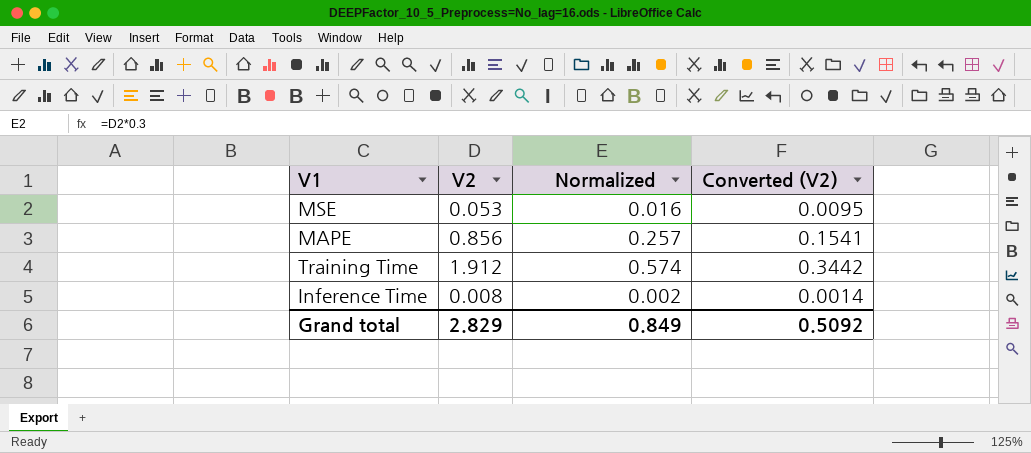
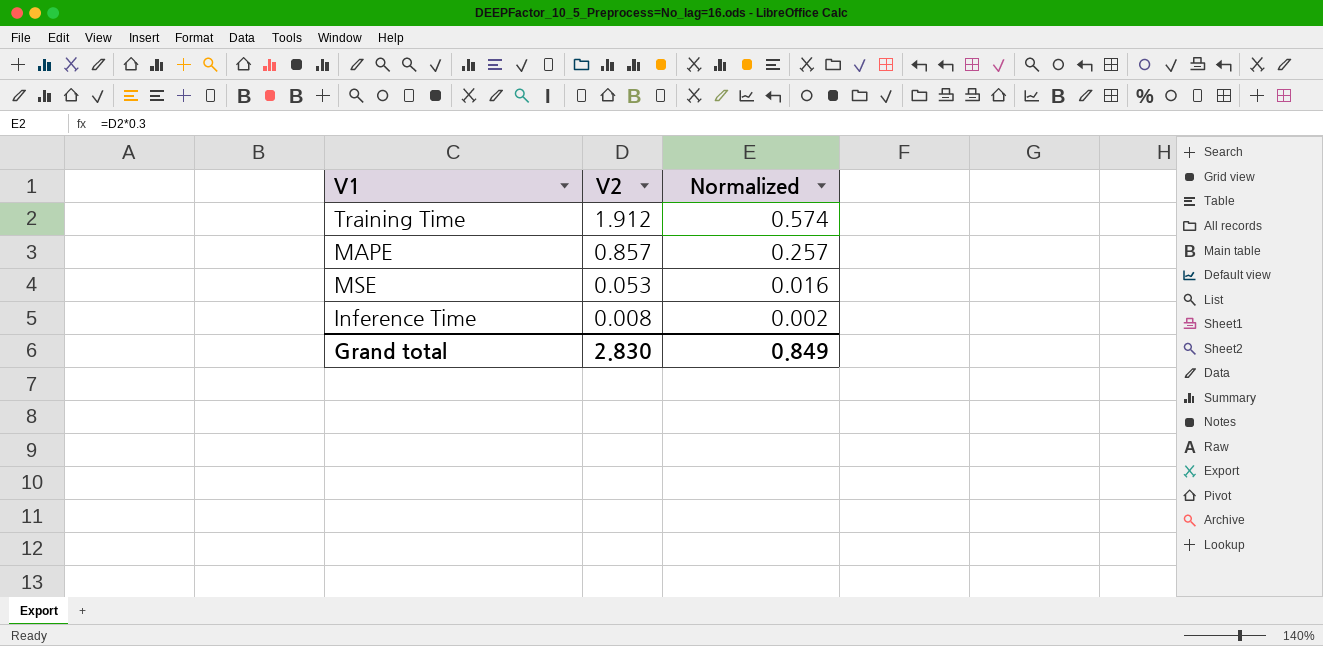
row order: none -> V2 descending
column Converted (V2) | formula: [V2] * 0.18 -> none
MAPE | V2: 0.856 -> 0.857
Grand total | V2: 2.829 -> 2.830

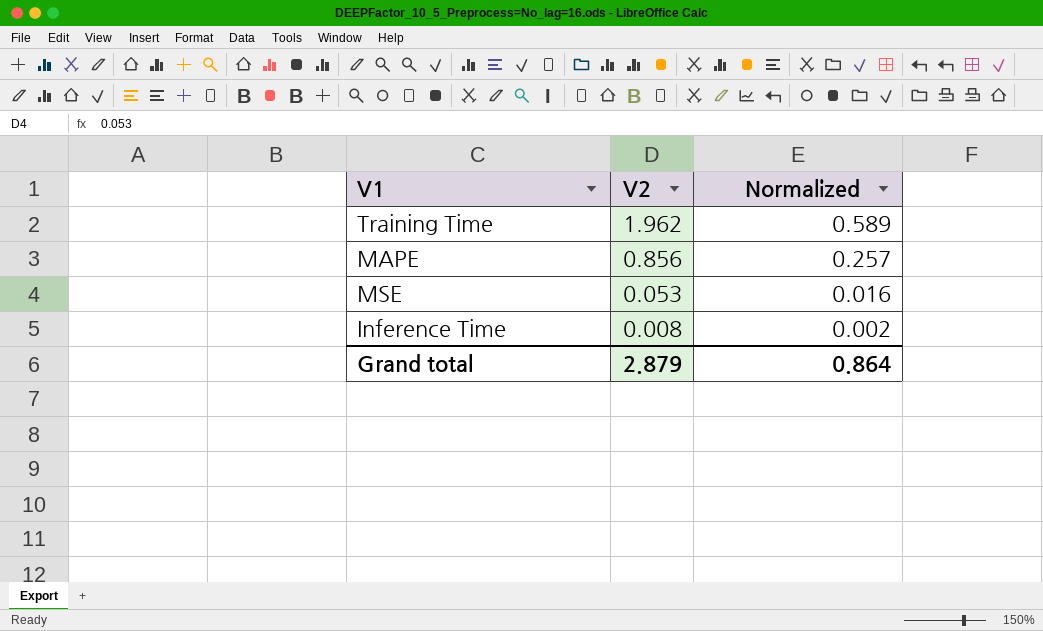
Training Time | V2: 1.912 -> 1.962
Training Time | Normalized: 0.574 -> 0.589
MAPE | V2: 0.857 -> 0.856
Grand total | V2: 2.830 -> 2.879
Grand total | Normalized: 0.849 -> 0.864

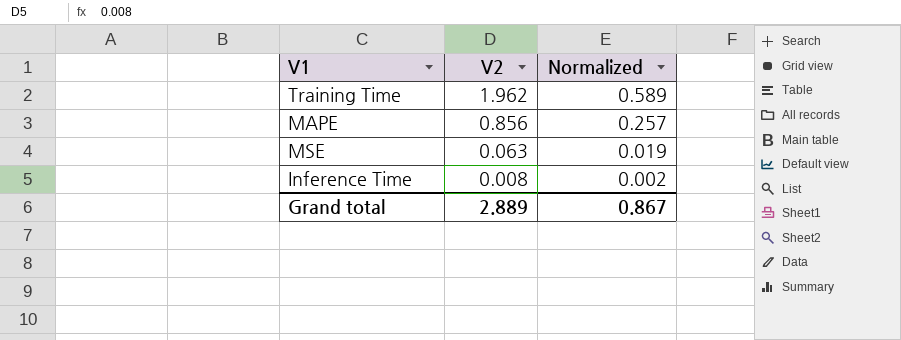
MSE | V2: 0.053 -> 0.063
MSE | Normalized: 0.016 -> 0.019
Grand total | V2: 2.879 -> 2.889
Grand total | Normalized: 0.864 -> 0.867

